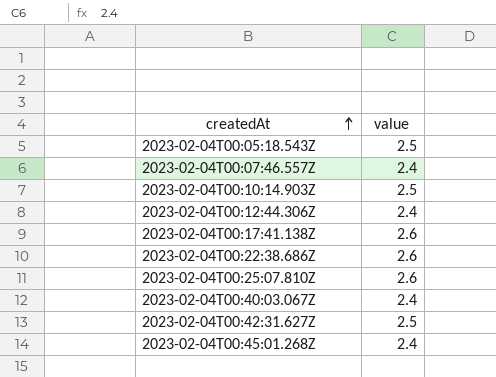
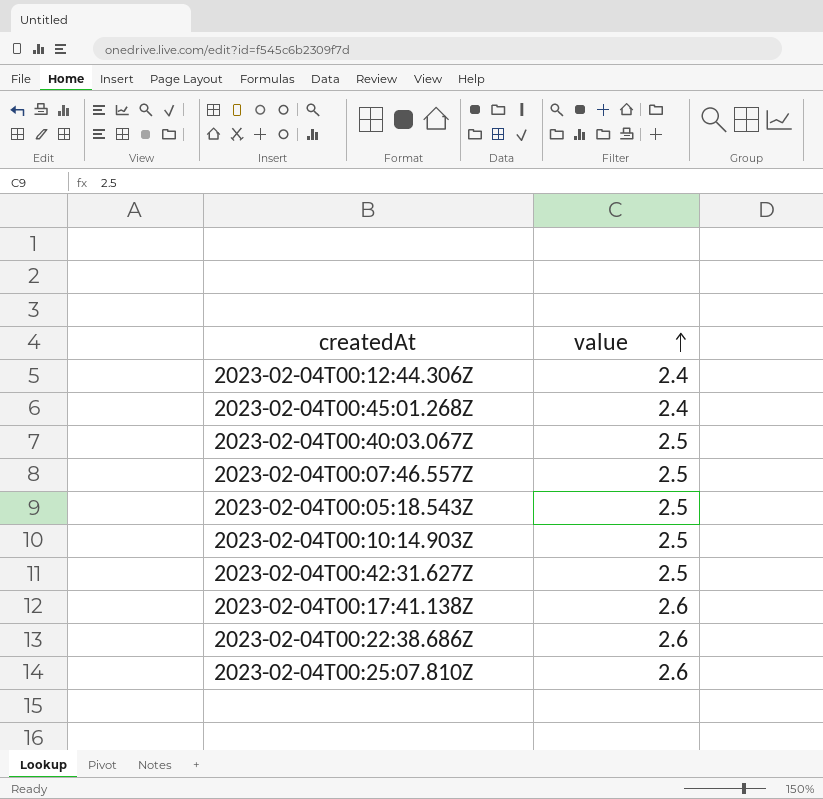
row order: createdAt ascending -> value ascending
2023-02-04T00:40:03.067Z | value: 2.4 -> 2.5
2023-02-04T00:07:46.557Z | value: 2.4 -> 2.5

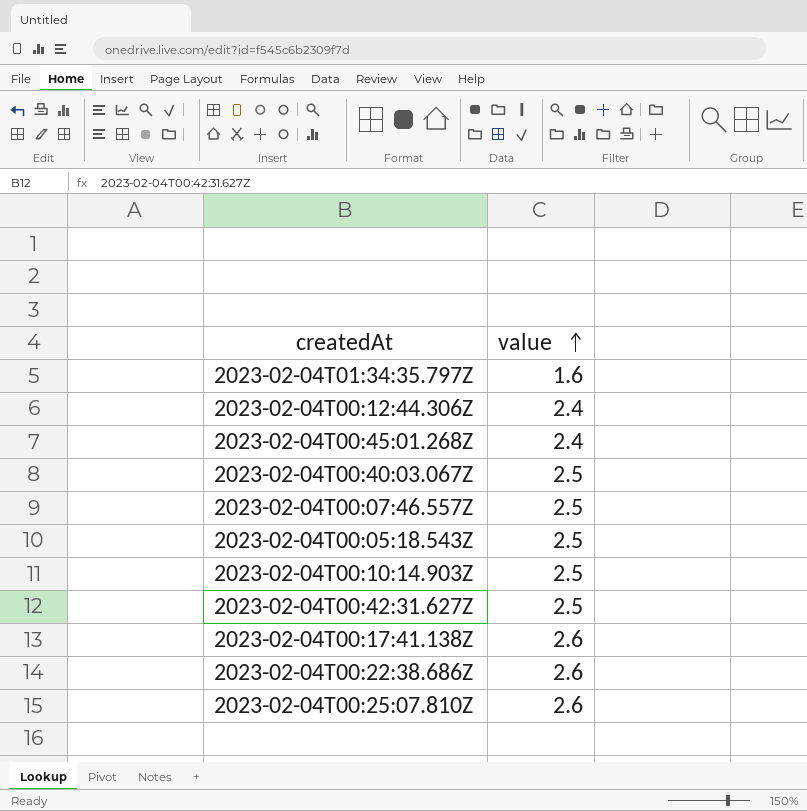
row 2023-02-04T01:34:35.797Z: none -> 1.6

